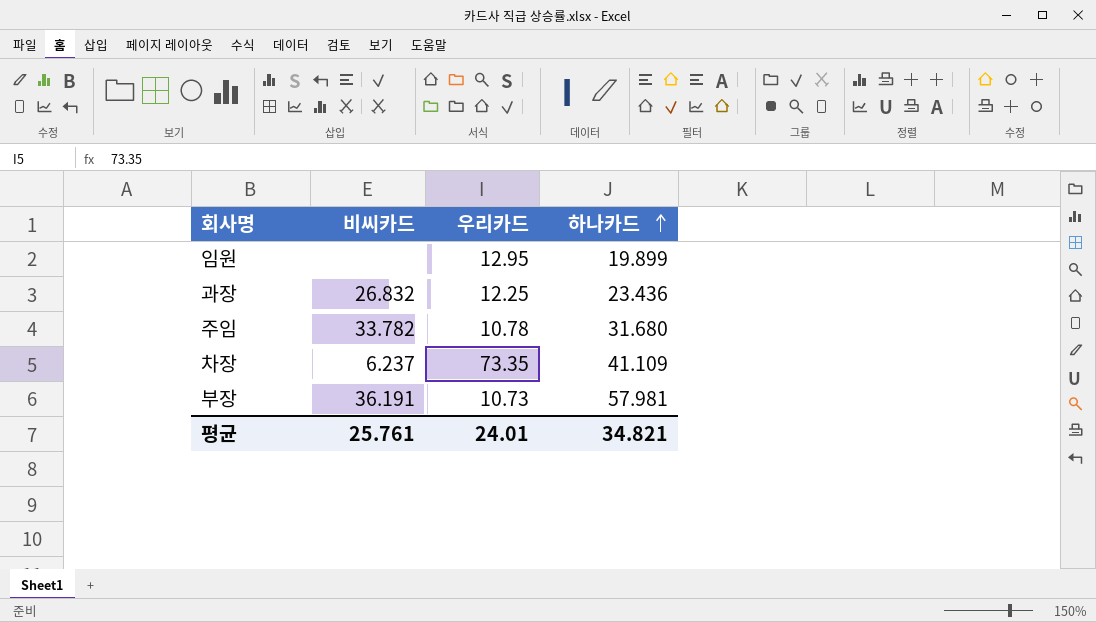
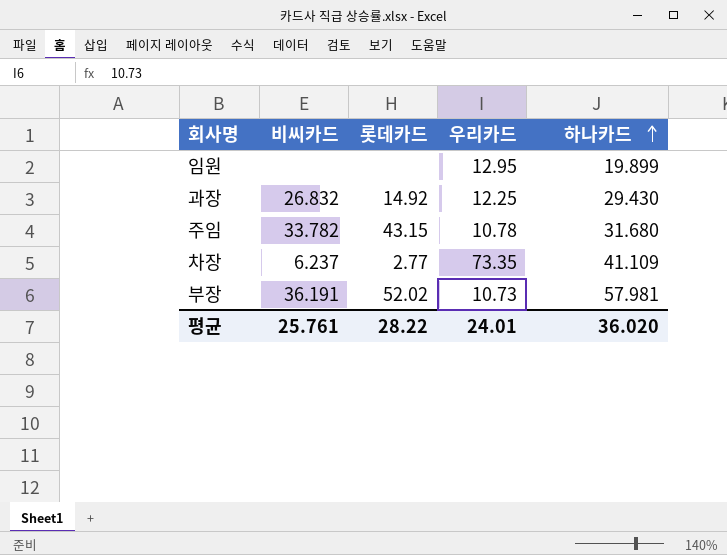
column 롯데카드 | position: none -> 3
과장 | 하나카드: 23.436 -> 29.430
평균 | 하나카드: 34.821 -> 36.020

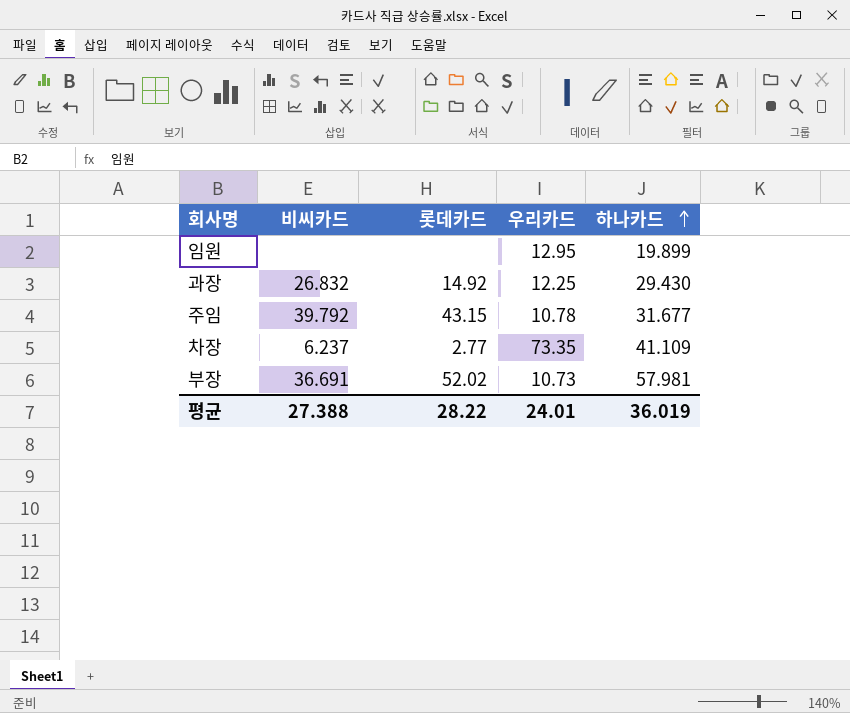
주임 | 비씨카드: 33.782 -> 39.792
주임 | 하나카드: 31.680 -> 31.677
부장 | 비씨카드: 36.191 -> 36.691
평균 | 비씨카드: 25.761 -> 27.388
평균 | 하나카드: 36.020 -> 36.019

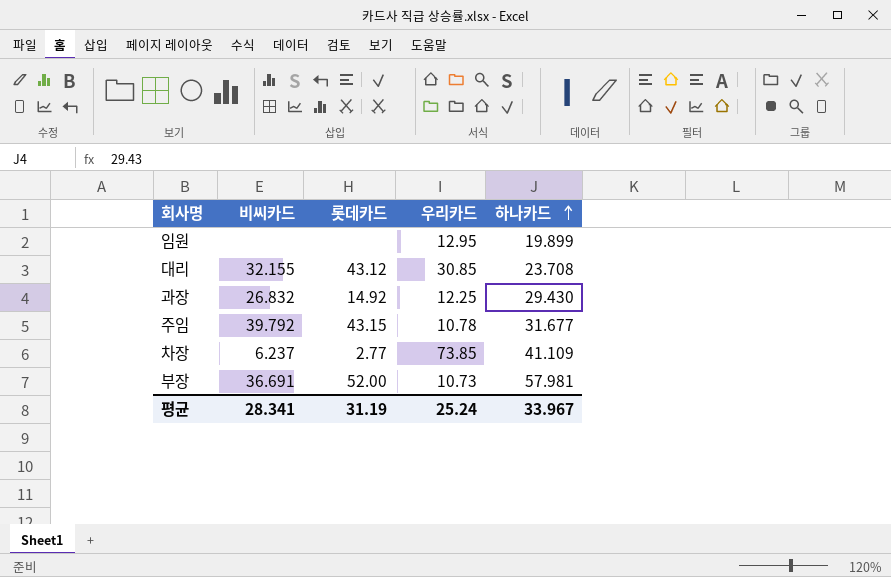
row 대리: none -> 32.155 | 43.12 | 30.85 | 23.708
차장 | 우리카드: 73.35 -> 73.85
부장 | 롯데카드: 52.02 -> 52.00
평균 | 비씨카드: 27.388 -> 28.341
평균 | 롯데카드: 28.22 -> 31.19
평균 | 우리카드: 24.01 -> 25.24
평균 | 하나카드: 36.019 -> 33.967

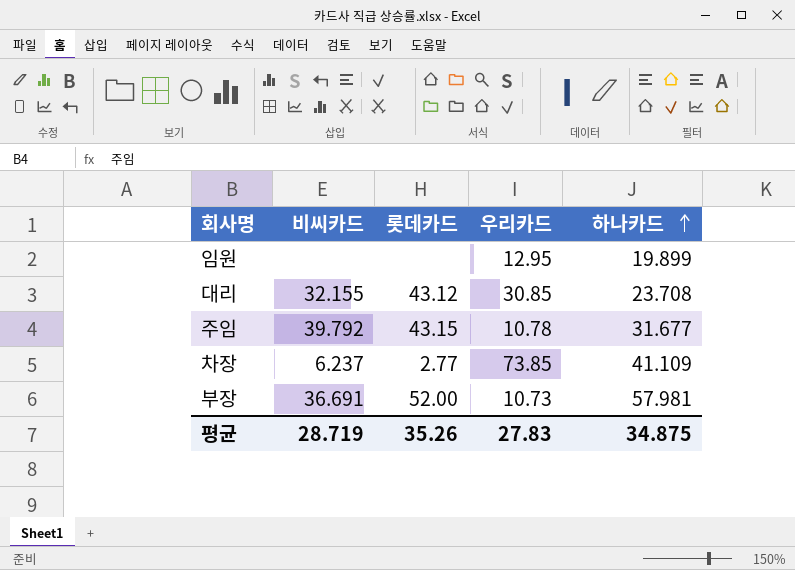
row 과장: 26.832 | 14.92 | 12.25 | 29.430 -> none
평균 | 비씨카드: 28.341 -> 28.719
평균 | 롯데카드: 31.19 -> 35.26
평균 | 우리카드: 25.24 -> 27.83
평균 | 하나카드: 33.967 -> 34.875

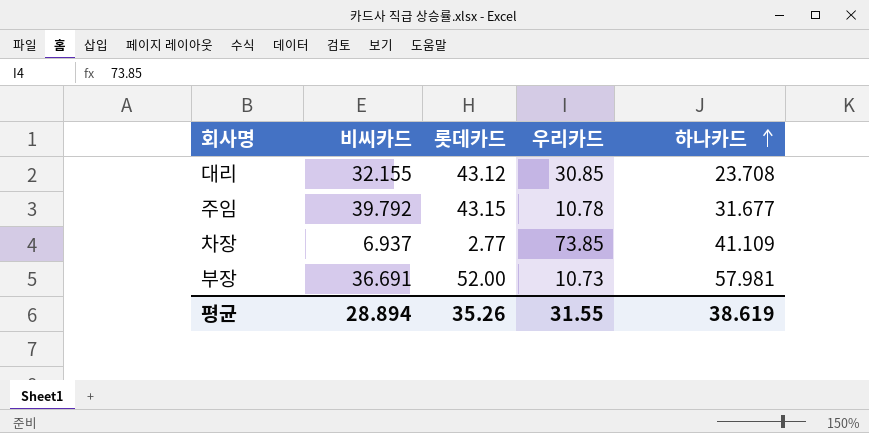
row 임원: none | none | 12.95 | 19.899 -> none
차장 | 비씨카드: 6.237 -> 6.937
평균 | 비씨카드: 28.719 -> 28.894
평균 | 우리카드: 27.83 -> 31.55
평균 | 하나카드: 34.875 -> 38.619

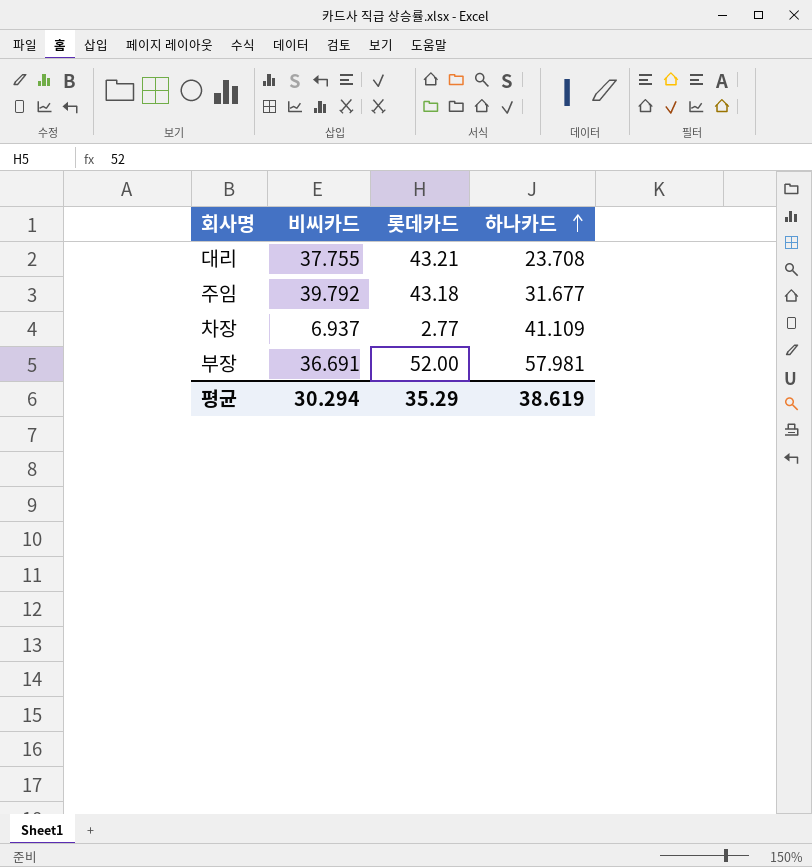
column 우리카드 | position: 4 -> none
대리 | 비씨카드: 32.155 -> 37.755
대리 | 롯데카드: 43.12 -> 43.21
주임 | 롯데카드: 43.15 -> 43.18
평균 | 비씨카드: 28.894 -> 30.294
평균 | 롯데카드: 35.26 -> 35.29

